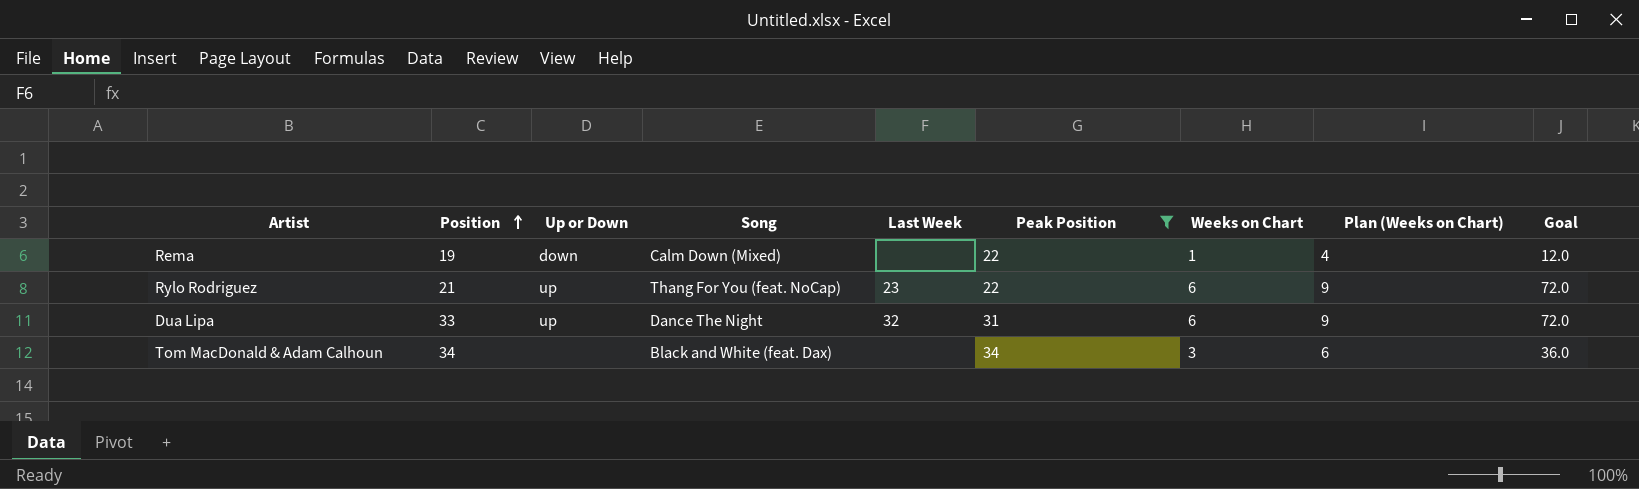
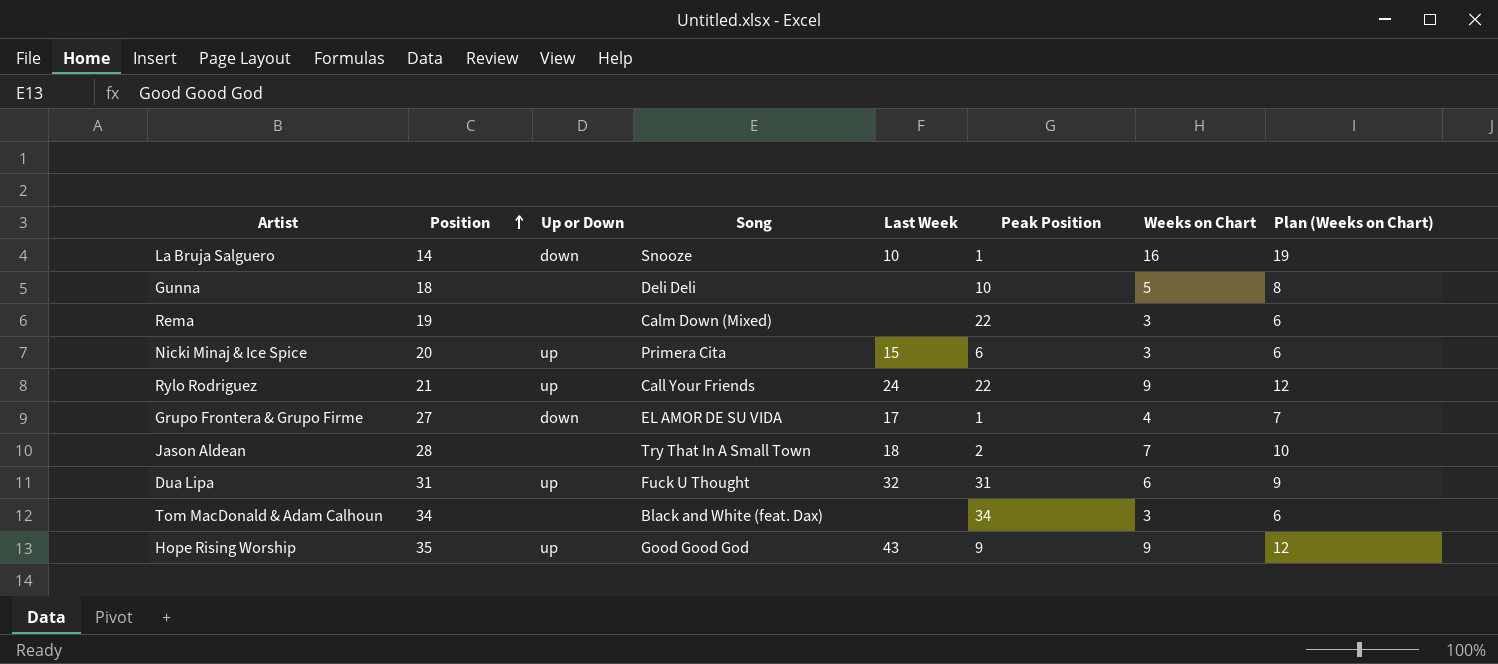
filter: Peak Position >= 22 -> none
column Goal | formula: [Weeks on Chart] * 12 -> none
Rema | Up or Down: down -> none
Rema | Weeks on Chart: 1 -> 3
Rema | Plan (Weeks on Chart): 4 -> 6
Rylo Rodriguez | Song: Thang For You (feat. NoCap) -> Call Your Friends
Rylo Rodriguez | Last Week: 23 -> 24
Rylo Rodriguez | Weeks on Chart: 6 -> 9
Rylo Rodriguez | Plan (Weeks on Chart): 9 -> 12
Dua Lipa | Position: 33 -> 31
Dua Lipa | Song: Dance The Night -> Fuck U Thought

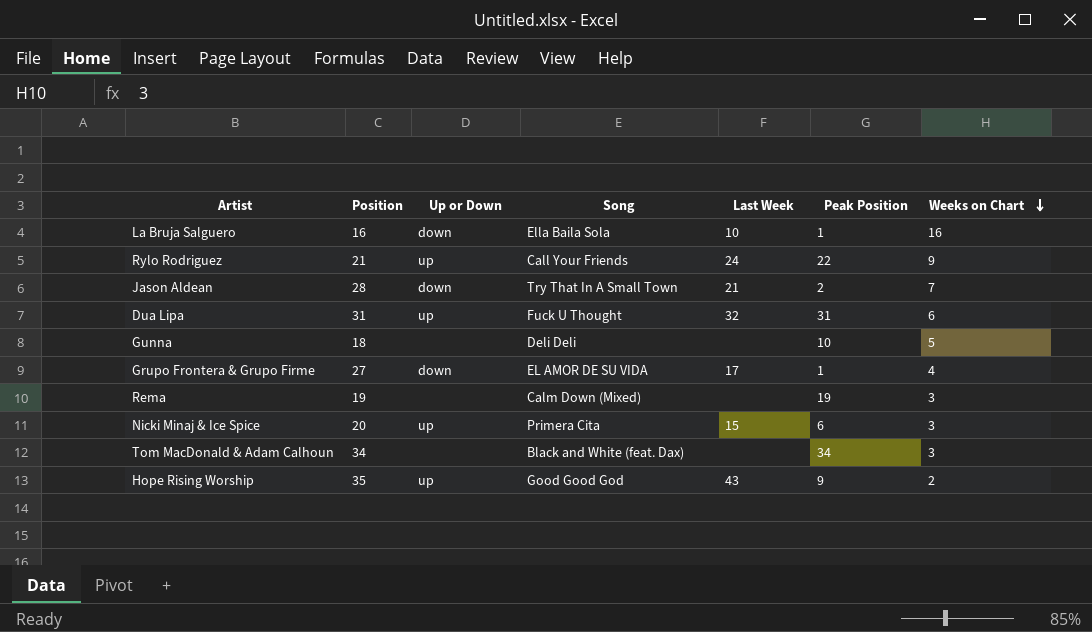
row order: Position ascending -> Weeks on Chart descending
column Plan (Weeks on Chart) | formula: [Weeks on Chart] + 3 -> none
La Bruja Salguero | Position: 14 -> 16
La Bruja Salguero | Song: Snooze -> Ella Baila Sola
Jason Aldean | Up or Down: none -> down
Jason Aldean | Last Week: 18 -> 21
Rema | Peak Position: 22 -> 19
Hope Rising Worship | Weeks on Chart: 9 -> 2

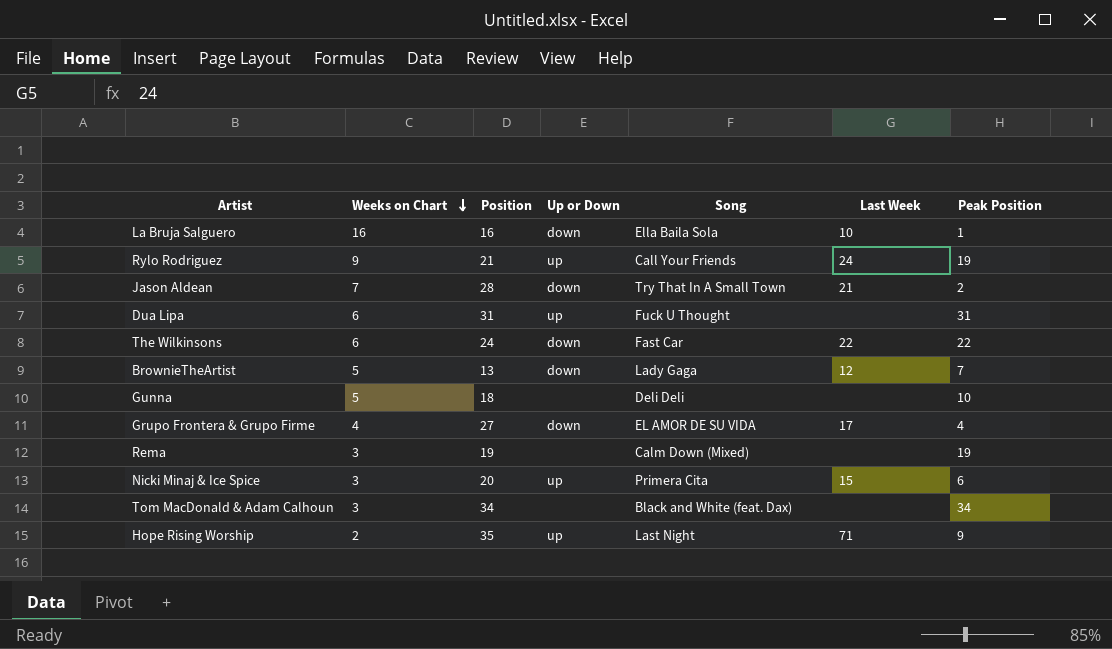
column Weeks on Chart | position: 7 -> 2
Rylo Rodriguez | Peak Position: 22 -> 19
Dua Lipa | Last Week: 32 -> none
row The Wilkinsons: none -> 6 | 24 | down | Fast Car | 22 | 22
row BrownieTheArtist: none -> 5 | 13 | down | Lady Gaga | 12 | 7
Grupo Frontera & Grupo Firme | Peak Position: 1 -> 4
Hope Rising Worship | Song: Good Good God -> Last Night
Hope Rising Worship | Last Week: 43 -> 71

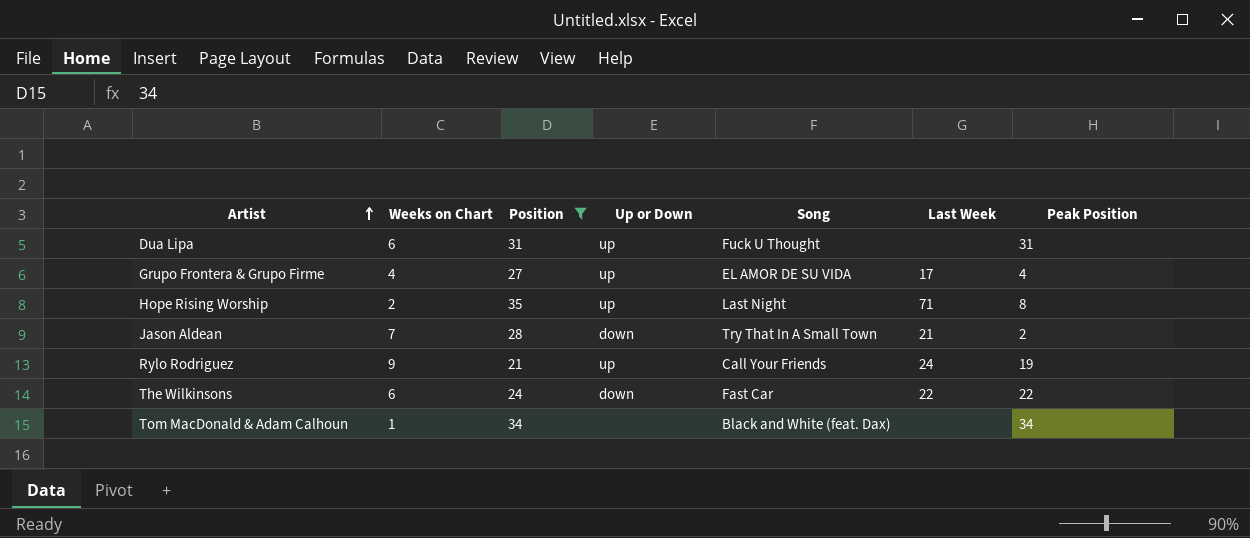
filter: none -> Position >= 21
row order: Weeks on Chart descending -> Artist ascending
Grupo Frontera & Grupo Firme | Up or Down: down -> up
Hope Rising Worship | Peak Position: 9 -> 8
Tom MacDonald & Adam Calhoun | Weeks on Chart: 3 -> 1

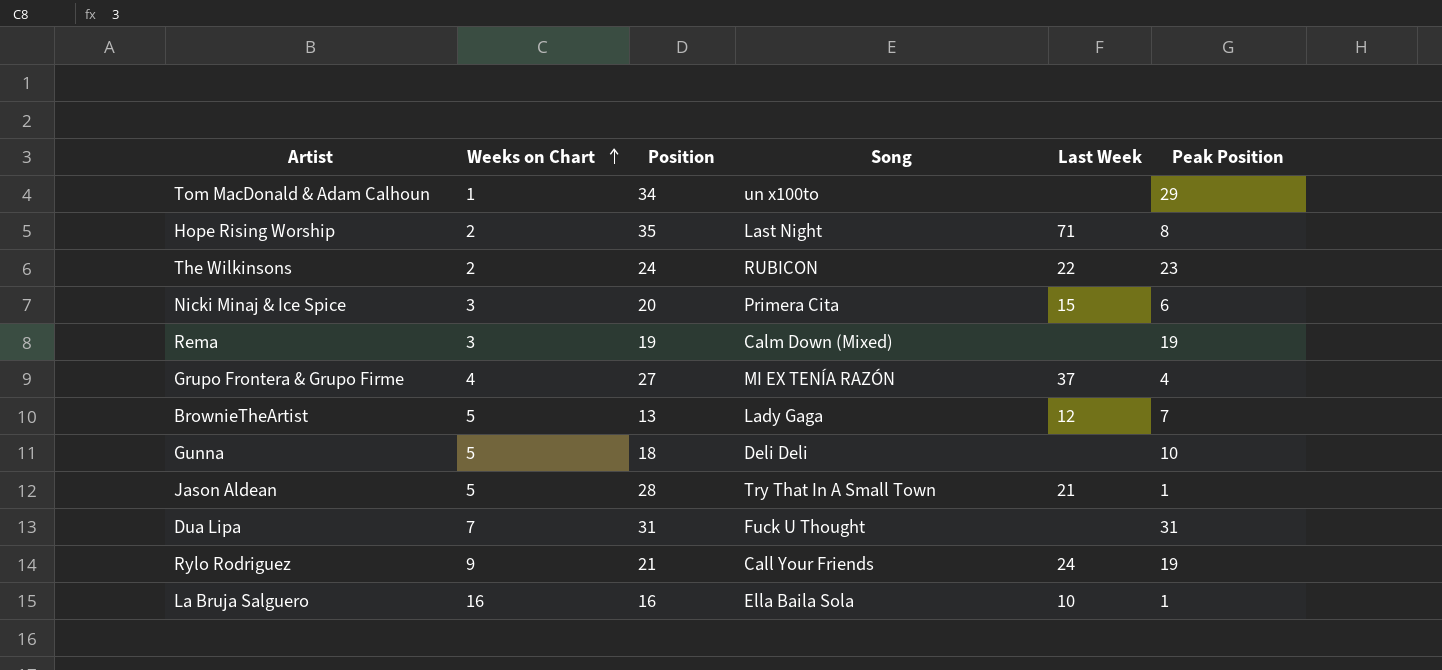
filter: Position >= 21 -> none
row order: Artist ascending -> Weeks on Chart ascending
column Up or Down | position: 4 -> none
Tom MacDonald & Adam Calhoun | Song: Black and White (feat. Dax) -> un x100to
Tom MacDonald & Adam Calhoun | Peak Position: 34 -> 29
The Wilkinsons | Weeks on Chart: 6 -> 2
The Wilkinsons | Song: Fast Car -> RUBICON
The Wilkinsons | Peak Position: 22 -> 23
Grupo Frontera & Grupo Firme | Song: EL AMOR DE SU VIDA -> MI EX TENÍA RAZÓN
Grupo Frontera & Grupo Firme | Last Week: 17 -> 37
Jason Aldean | Weeks on Chart: 7 -> 5
Jason Aldean | Peak Position: 2 -> 1
Dua Lipa | Weeks on Chart: 6 -> 7

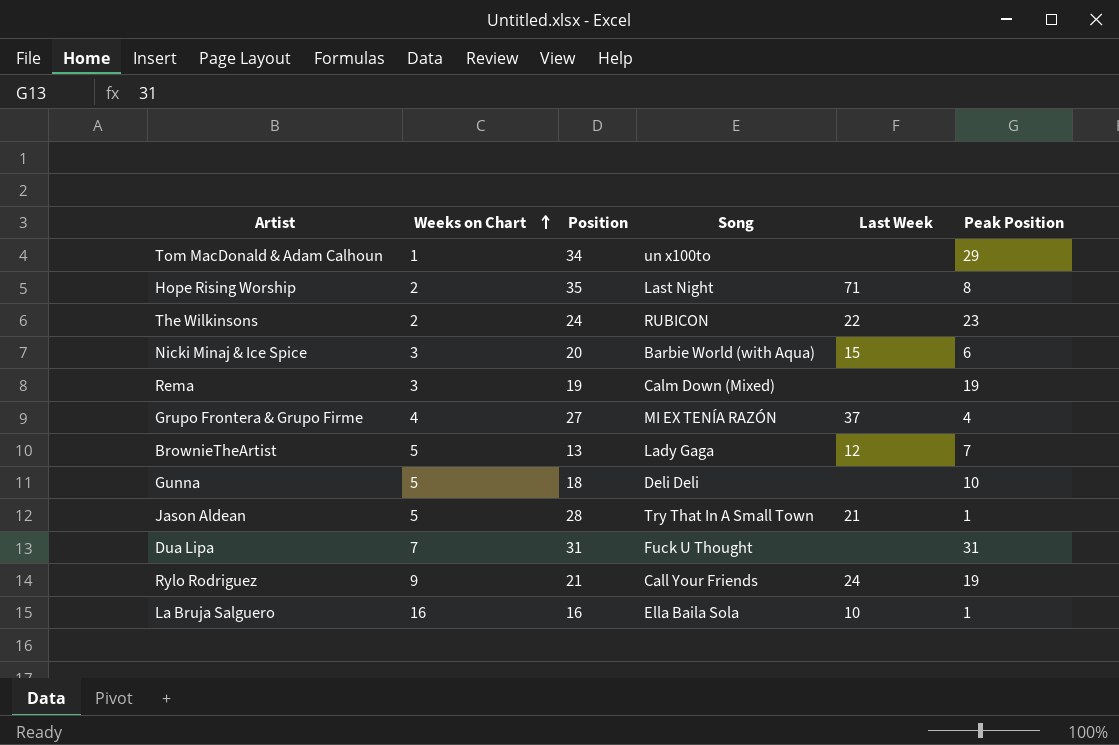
Nicki Minaj & Ice Spice | Song: Primera Cita -> Barbie World (with Aqua)

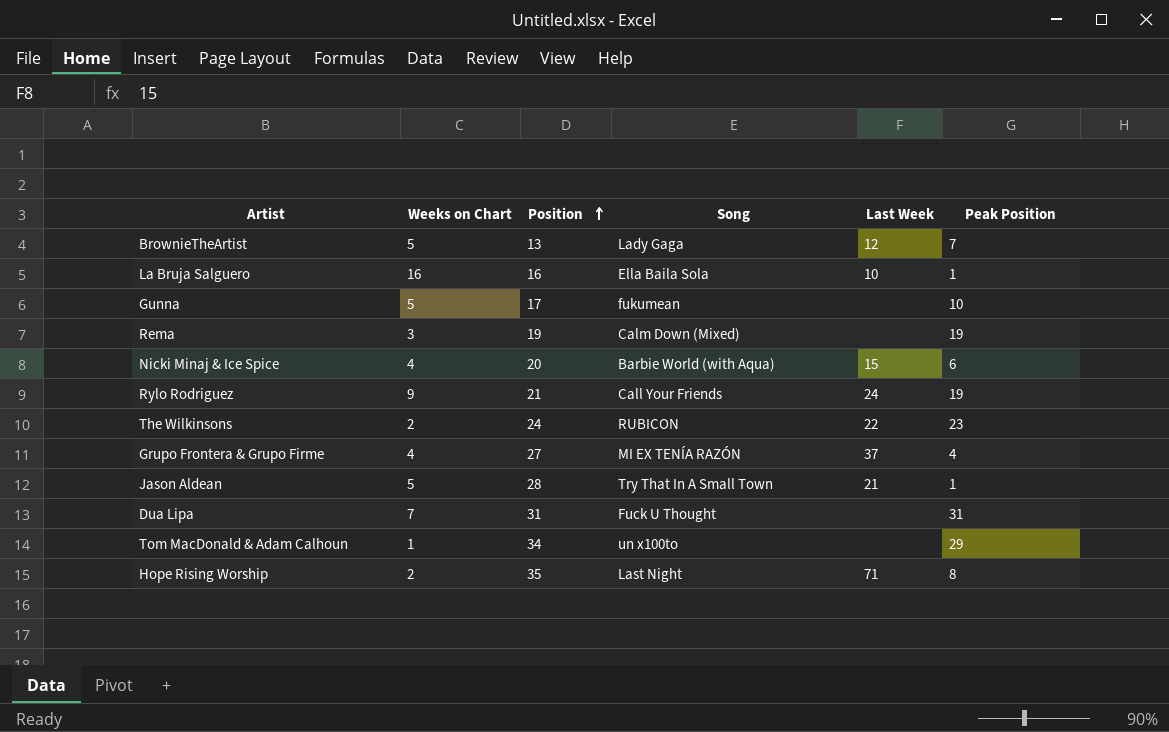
row order: Weeks on Chart ascending -> Position ascending
Gunna | Position: 18 -> 17
Gunna | Song: Deli Deli -> fukumean
Nicki Minaj & Ice Spice | Weeks on Chart: 3 -> 4

